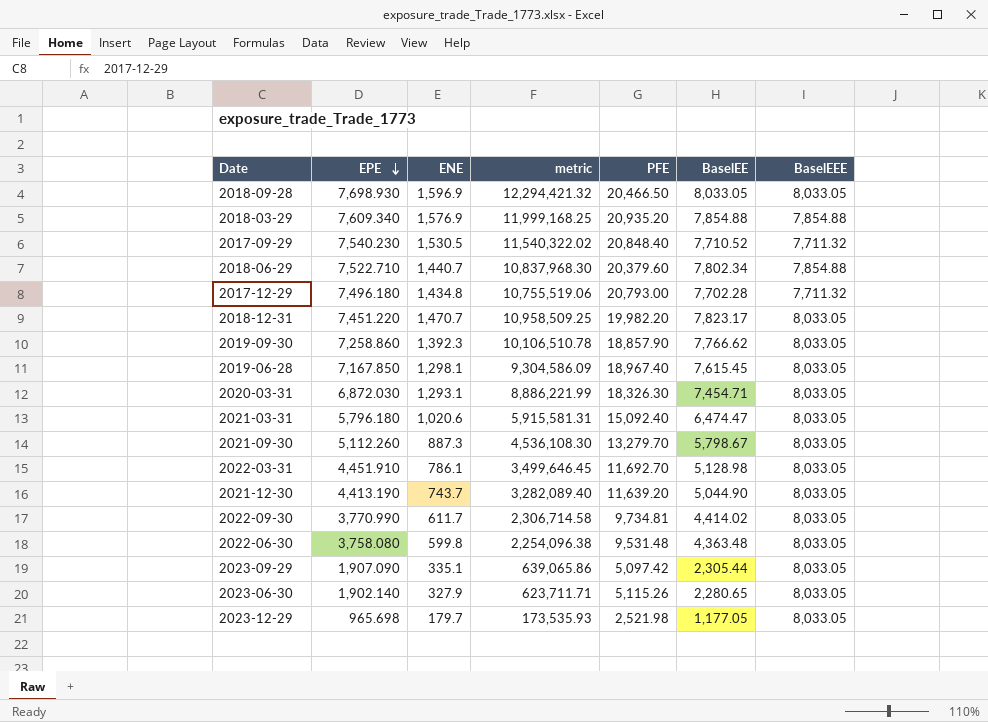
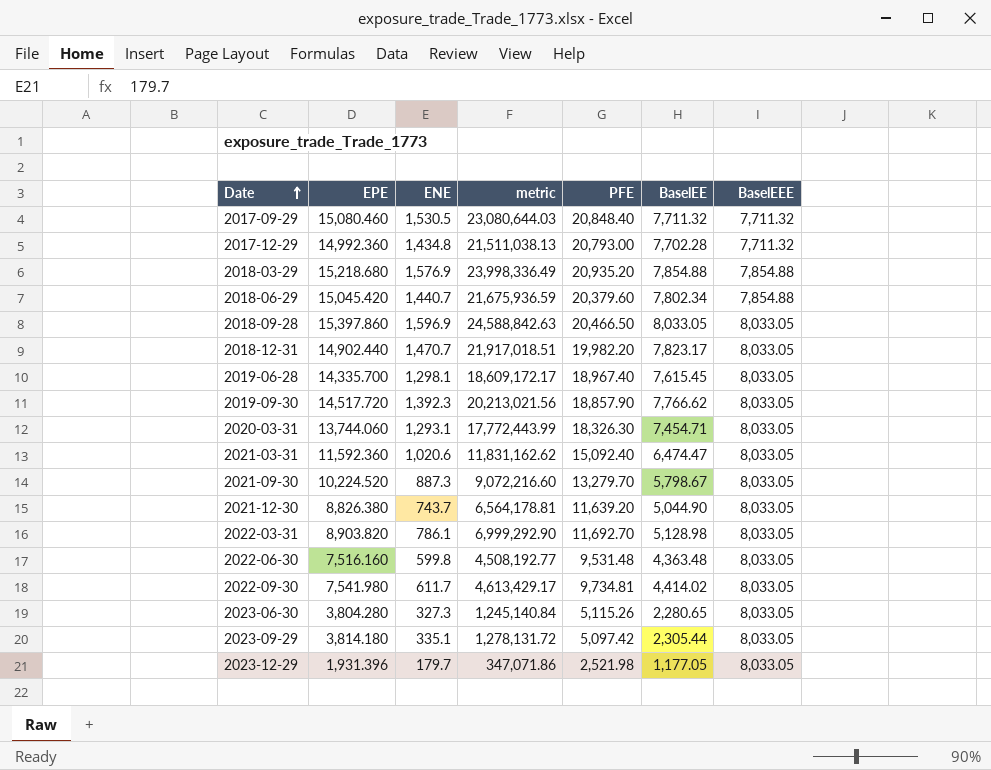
row order: EPE descending -> Date ascending
2017-09-29 | EPE: 7,540.230 -> 15,080.460
2017-09-29 | metric: 11,540,322.02 -> 23,080,644.03
2017-09-29 | BaselEE: 7,710.52 -> 7,711.32
2017-12-29 | EPE: 7,496.180 -> 14,992.360
2017-12-29 | metric: 10,755,519.06 -> 21,511,038.13
2018-03-29 | EPE: 7,609.340 -> 15,218.680
2018-03-29 | metric: 11,999,168.25 -> 23,998,336.49
2018-06-29 | EPE: 7,522.710 -> 15,045.420
2018-06-29 | metric: 10,837,968.30 -> 21,675,936.59
2018-09-28 | EPE: 7,698.930 -> 15,397.860
2018-09-28 | metric: 12,294,421.32 -> 24,588,842.63
2018-12-31 | EPE: 7,451.220 -> 14,902.440
2018-12-31 | metric: 10,958,509.25 -> 21,917,018.51
2019-06-28 | EPE: 7,167.850 -> 14,335.700
2019-06-28 | metric: 9,304,586.09 -> 18,609,172.17
2019-09-30 | EPE: 7,258.860 -> 14,517.720
2019-09-30 | metric: 10,106,510.78 -> 20,213,021.56
2020-03-31 | EPE: 6,872.030 -> 13,744.060
2020-03-31 | metric: 8,886,221.99 -> 17,772,443.99
2021-03-31 | EPE: 5,796.180 -> 11,592.360
2021-03-31 | metric: 5,915,581.31 -> 11,831,162.62
2021-09-30 | EPE: 5,112.260 -> 10,224.520
2021-09-30 | metric: 4,536,108.30 -> 9,072,216.60
2021-12-30 | EPE: 4,413.190 -> 8,826.380
2021-12-30 | metric: 3,282,089.40 -> 6,564,178.81
2022-03-31 | EPE: 4,451.910 -> 8,903.820
2022-03-31 | metric: 3,499,646.45 -> 6,999,292.90
2022-06-30 | EPE: 3,758.080 -> 7,516.160
2022-06-30 | metric: 2,254,096.38 -> 4,508,192.77
2022-09-30 | EPE: 3,770.990 -> 7,541.980
2022-09-30 | metric: 2,306,714.58 -> 4,613,429.17
2023-06-30 | EPE: 1,902.140 -> 3,804.280
2023-06-30 | ENE: 327.9 -> 327.3
2023-06-30 | metric: 623,711.71 -> 1,245,140.84
2023-09-29 | EPE: 1,907.090 -> 3,814.180
2023-09-29 | metric: 639,065.86 -> 1,278,131.72
2023-12-29 | EPE: 965.698 -> 1,931.396
2023-12-29 | metric: 173,535.93 -> 347,071.86

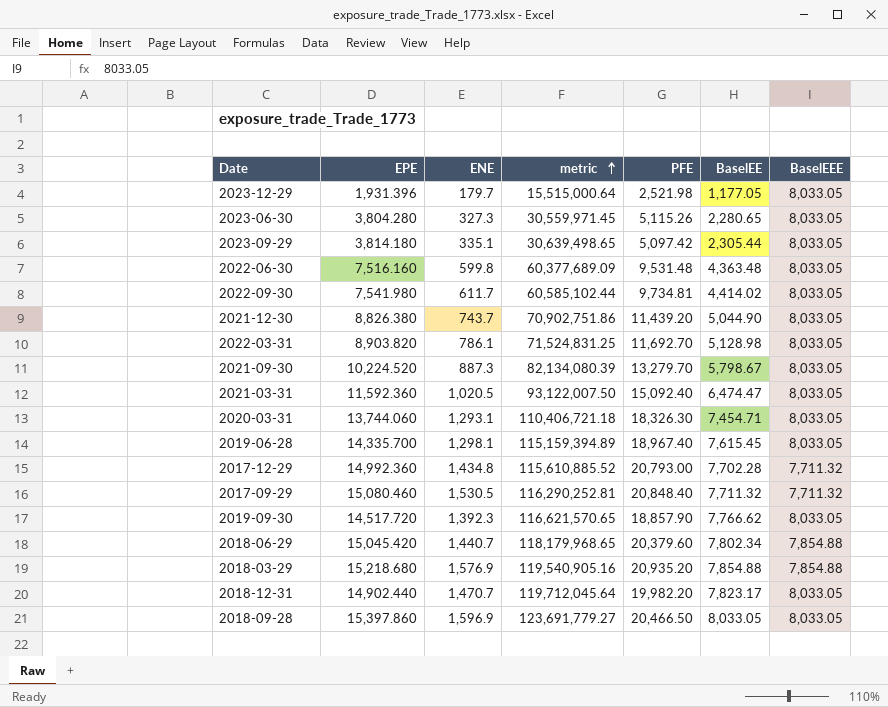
row order: Date ascending -> metric ascending
column metric | formula: [EPE] * [ENE] -> [EPE] * [BaselEEE]
2021-12-30 | PFE: 11,639.20 -> 11,439.20
2021-03-31 | ENE: 1,020.6 -> 1,020.5

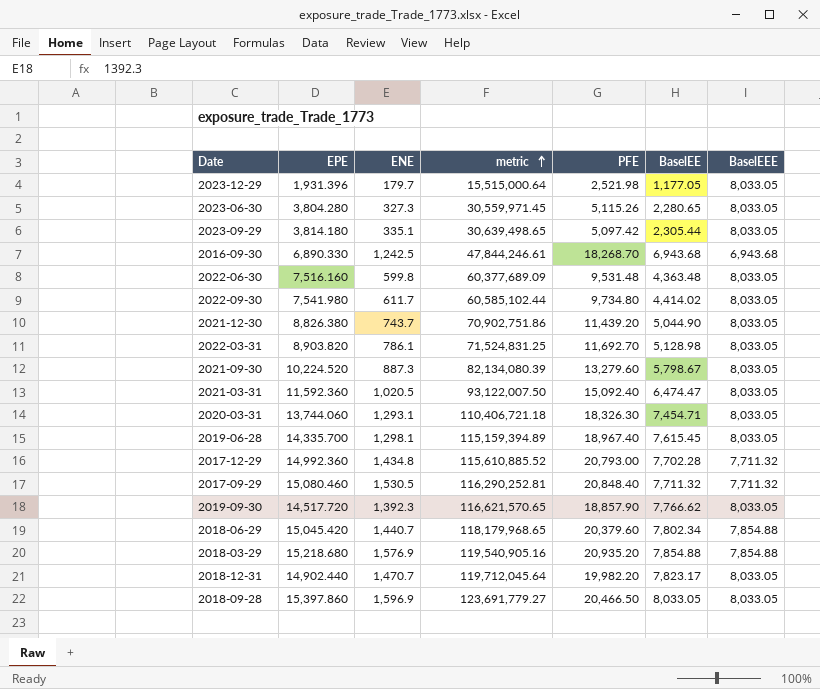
row 2016-09-30: none -> 6,890.330 | 1,242.5 | 47,844,246.61 | 18,268.70 | 6,943.68 | 6,943.68
2022-09-30 | PFE: 9,734.81 -> 9,734.80
2021-09-30 | PFE: 13,279.70 -> 13,279.60

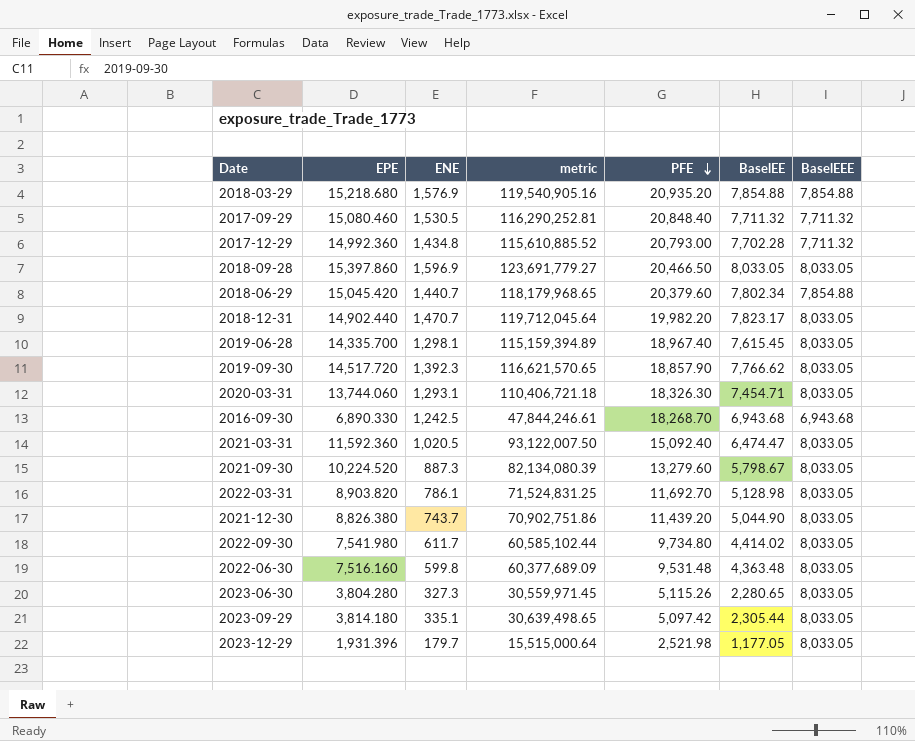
row order: metric ascending -> PFE descending

